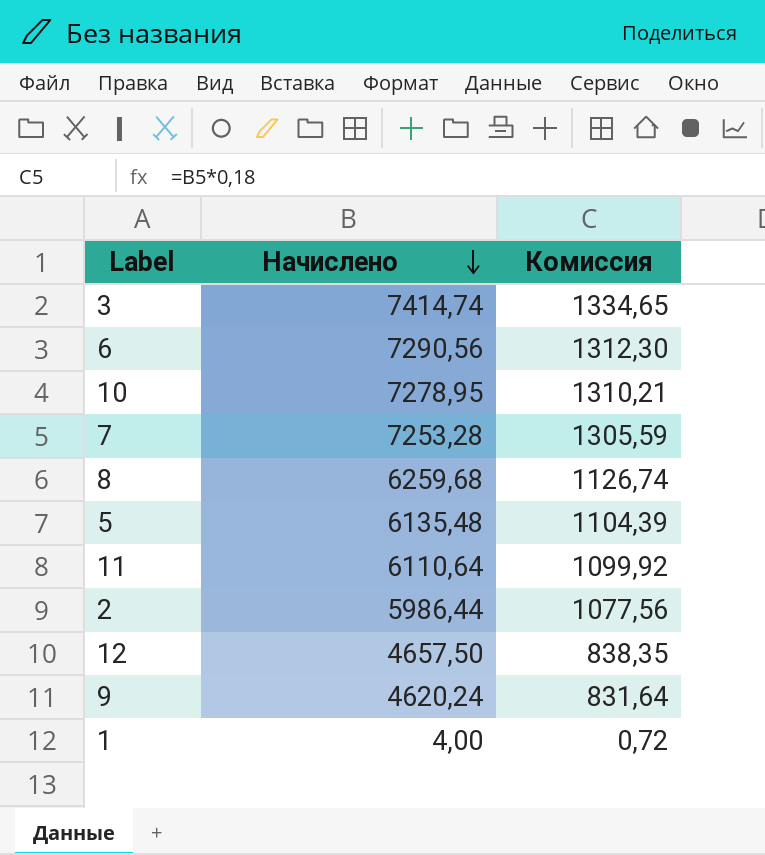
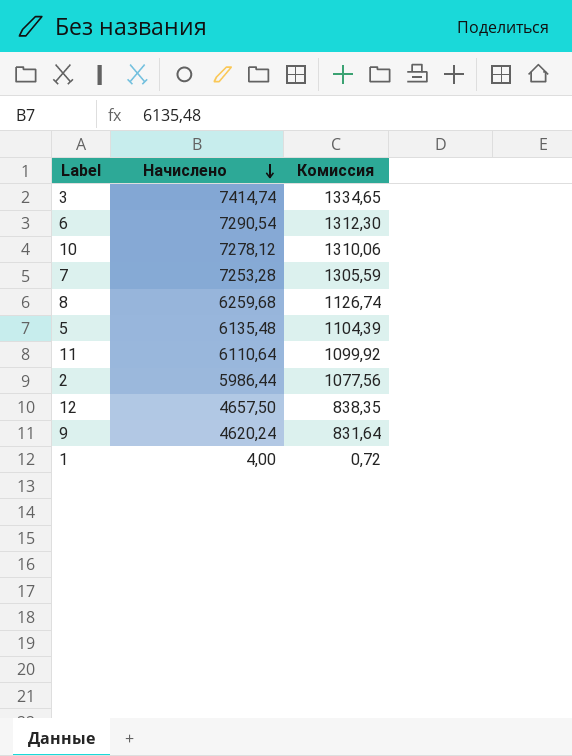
6 | Начислено: 7290,56 -> 7290,54
10 | Начислено: 7278,95 -> 7278,12
10 | Комиссия: 1310,21 -> 1310,06

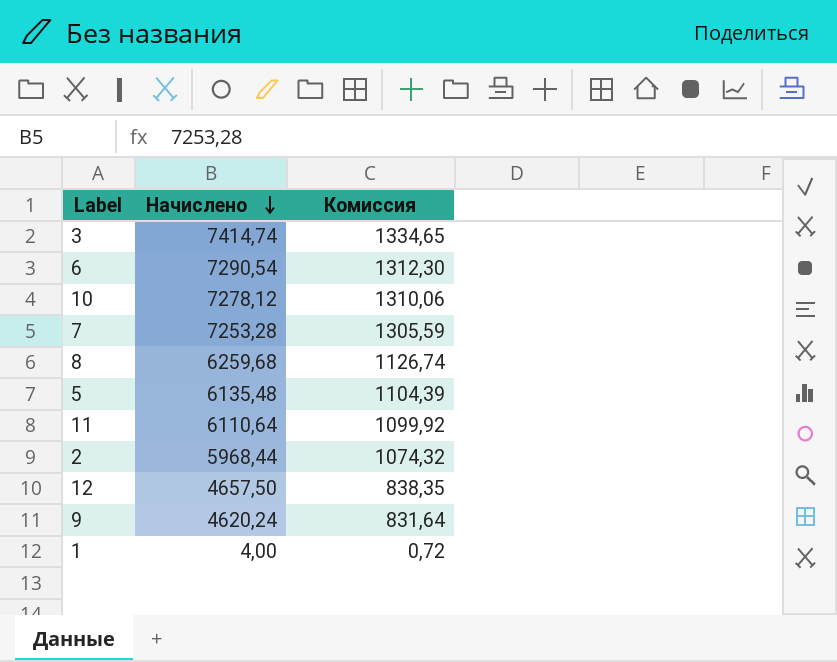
2 | Начислено: 5986,44 -> 5968,44
2 | Комиссия: 1077,56 -> 1074,32

